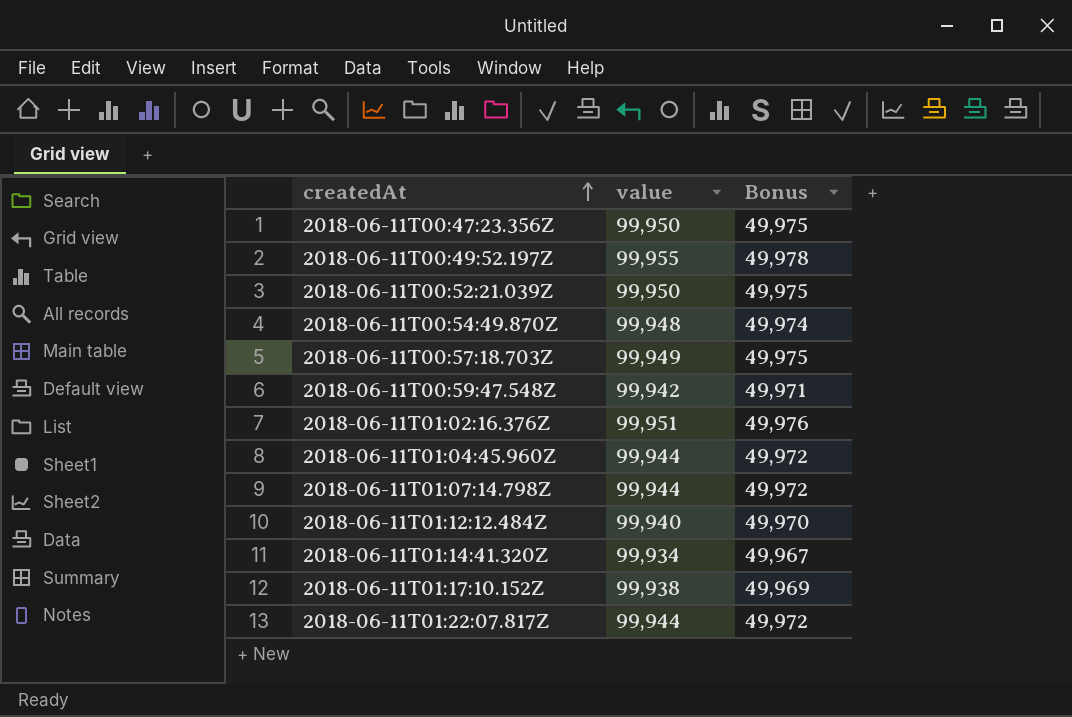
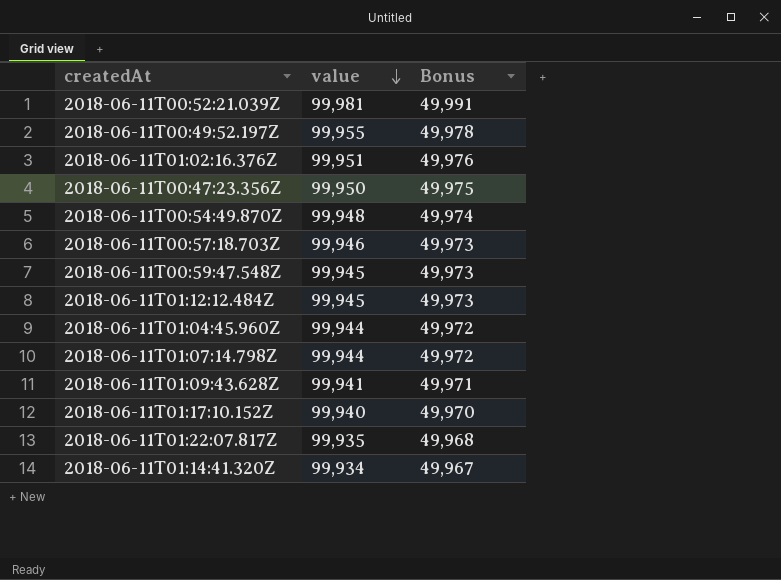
row order: createdAt ascending -> value descending
2018-06-11T00:52:21.039Z | value: 99,950 -> 99,981
2018-06-11T00:52:21.039Z | Bonus: 49,975 -> 49,991
2018-06-11T00:57:18.703Z | value: 99,949 -> 99,946
2018-06-11T00:57:18.703Z | Bonus: 49,975 -> 49,973
2018-06-11T00:59:47.548Z | value: 99,942 -> 99,945
2018-06-11T00:59:47.548Z | Bonus: 49,971 -> 49,973
2018-06-11T01:12:12.484Z | value: 99,940 -> 99,945
2018-06-11T01:12:12.484Z | Bonus: 49,970 -> 49,973
row 2018-06-11T01:09:43.628Z: none -> 99,941 | 49,971
2018-06-11T01:17:10.152Z | value: 99,938 -> 99,940
2018-06-11T01:17:10.152Z | Bonus: 49,969 -> 49,970
2018-06-11T01:22:07.817Z | value: 99,944 -> 99,935
2018-06-11T01:22:07.817Z | Bonus: 49,972 -> 49,968

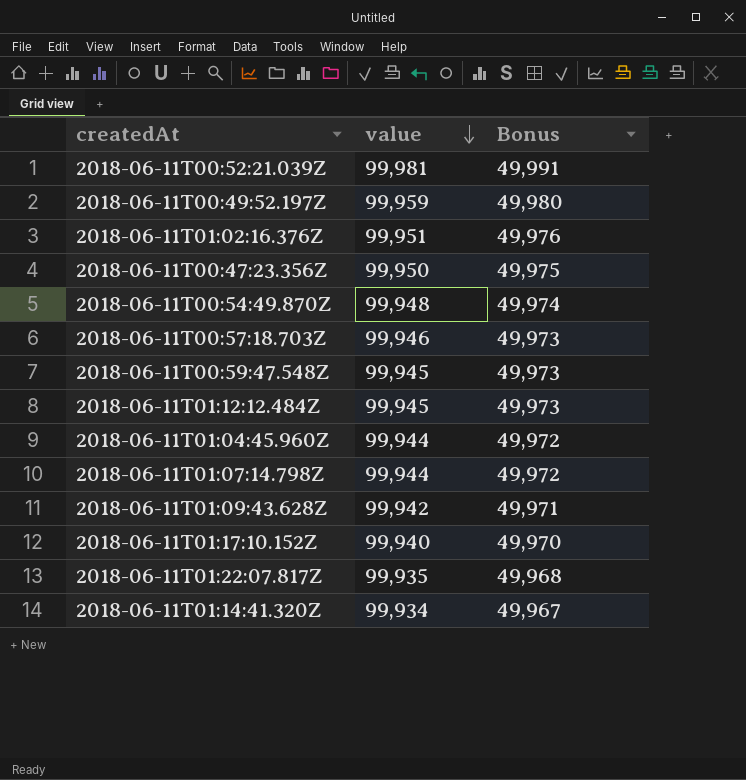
2018-06-11T00:49:52.197Z | value: 99,955 -> 99,959
2018-06-11T00:49:52.197Z | Bonus: 49,978 -> 49,980
2018-06-11T01:09:43.628Z | value: 99,941 -> 99,942

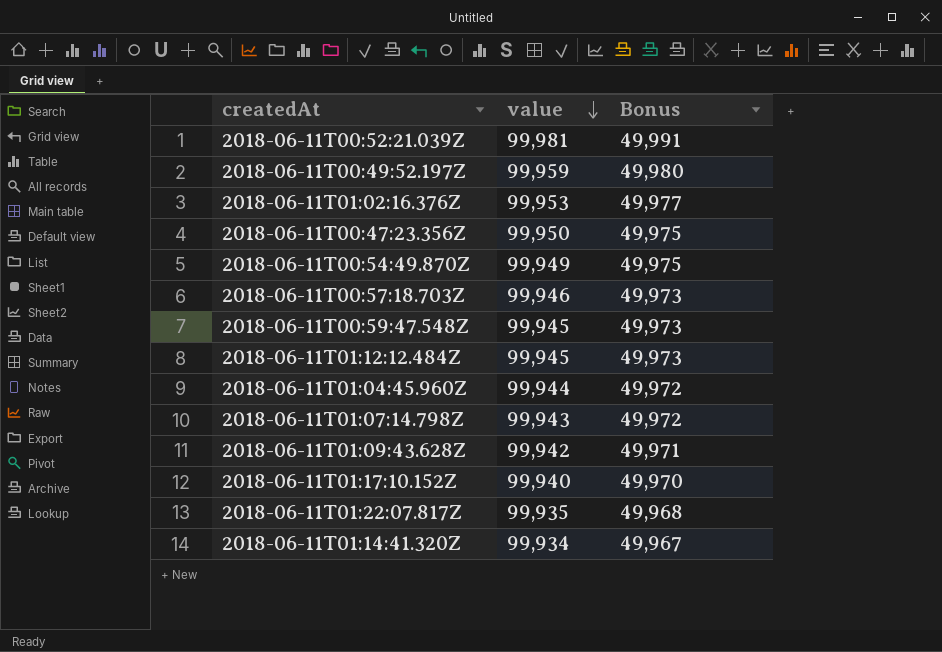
2018-06-11T01:02:16.376Z | value: 99,951 -> 99,953
2018-06-11T01:02:16.376Z | Bonus: 49,976 -> 49,977
2018-06-11T00:54:49.870Z | value: 99,948 -> 99,949
2018-06-11T00:54:49.870Z | Bonus: 49,974 -> 49,975
2018-06-11T01:07:14.798Z | value: 99,944 -> 99,943

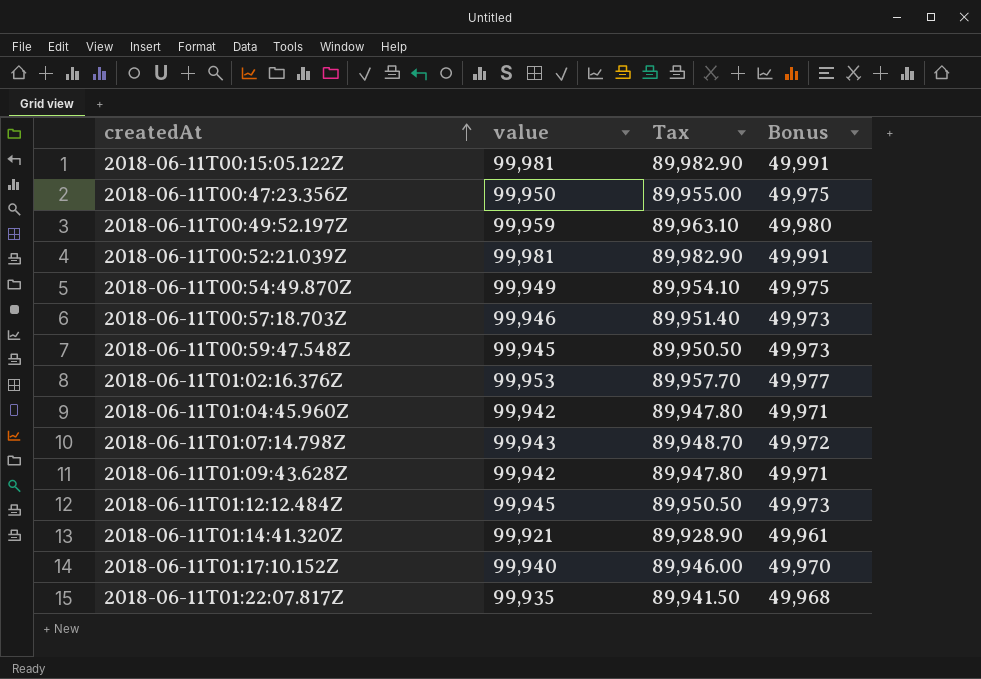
row order: value descending -> createdAt ascending
column Tax | formula: none -> [value] * 0.9
row 2018-06-11T00:15:05.122Z: none -> 99,981 | 89,982.90 | 49,991
2018-06-11T01:04:45.960Z | value: 99,944 -> 99,942
2018-06-11T01:04:45.960Z | Bonus: 49,972 -> 49,971
2018-06-11T01:14:41.320Z | value: 99,934 -> 99,921
2018-06-11T01:14:41.320Z | Bonus: 49,967 -> 49,961

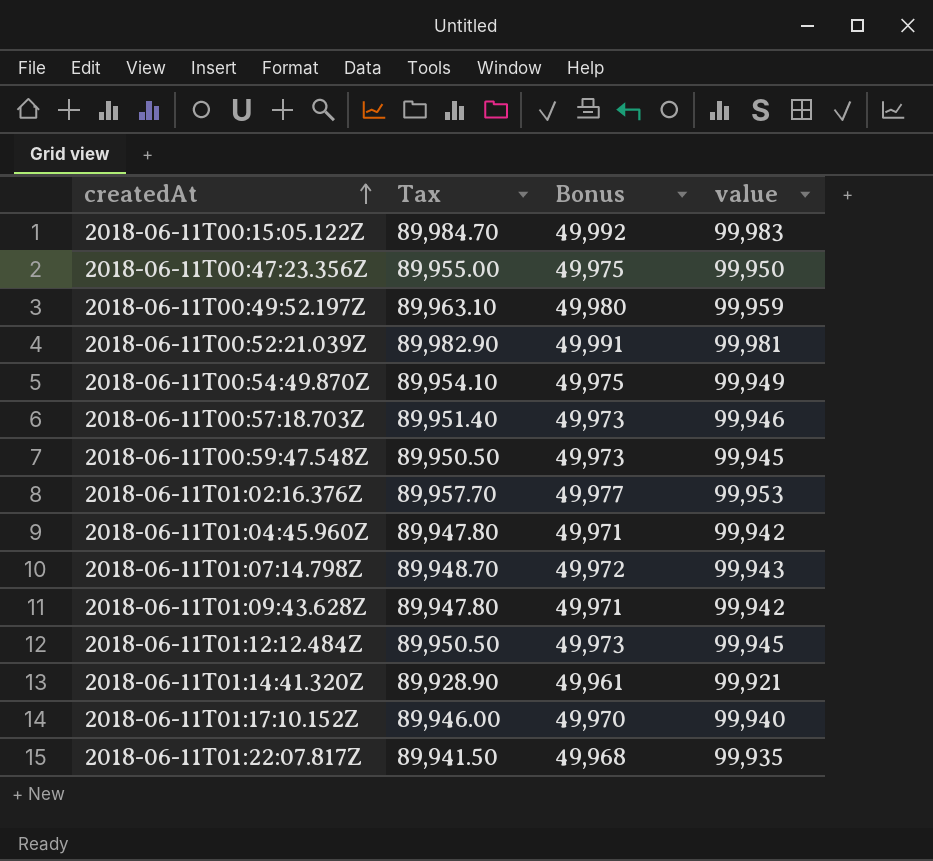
column value | position: 2 -> 4
2018-06-11T00:15:05.122Z | Tax: 89,982.90 -> 89,984.70
2018-06-11T00:15:05.122Z | Bonus: 49,991 -> 49,992
2018-06-11T00:15:05.122Z | value: 99,981 -> 99,983

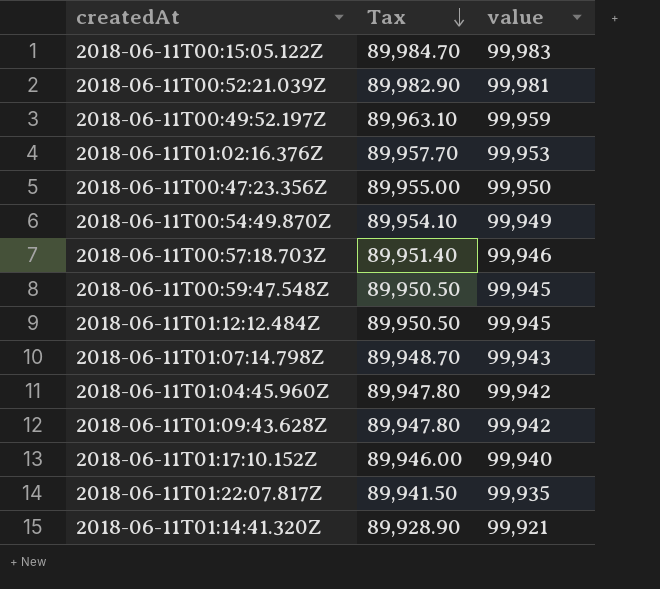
row order: createdAt ascending -> Tax descending
column Bonus | formula: [value] * 0.5 -> none

